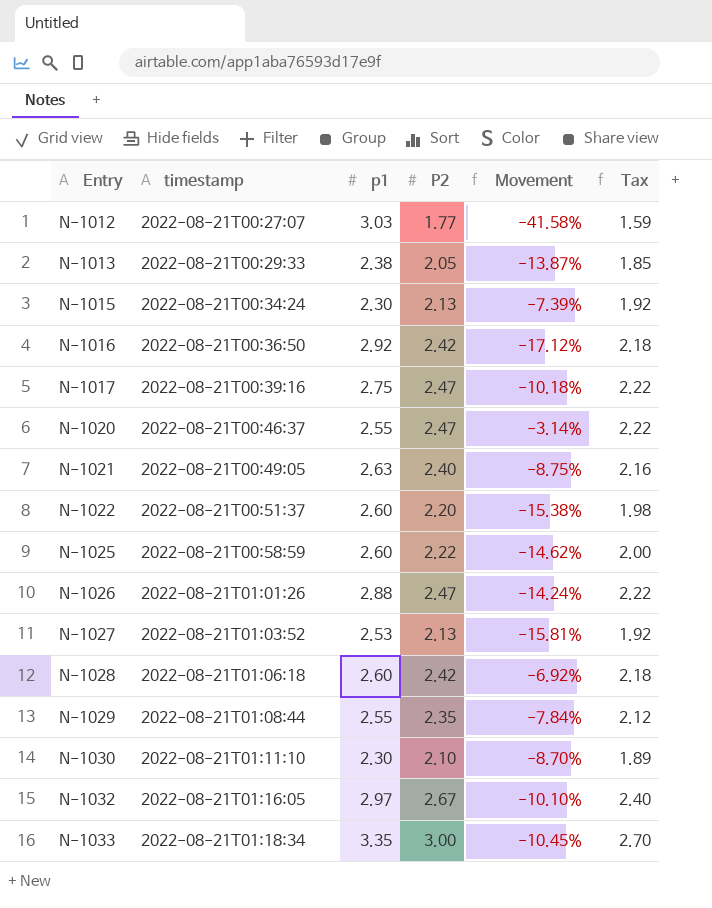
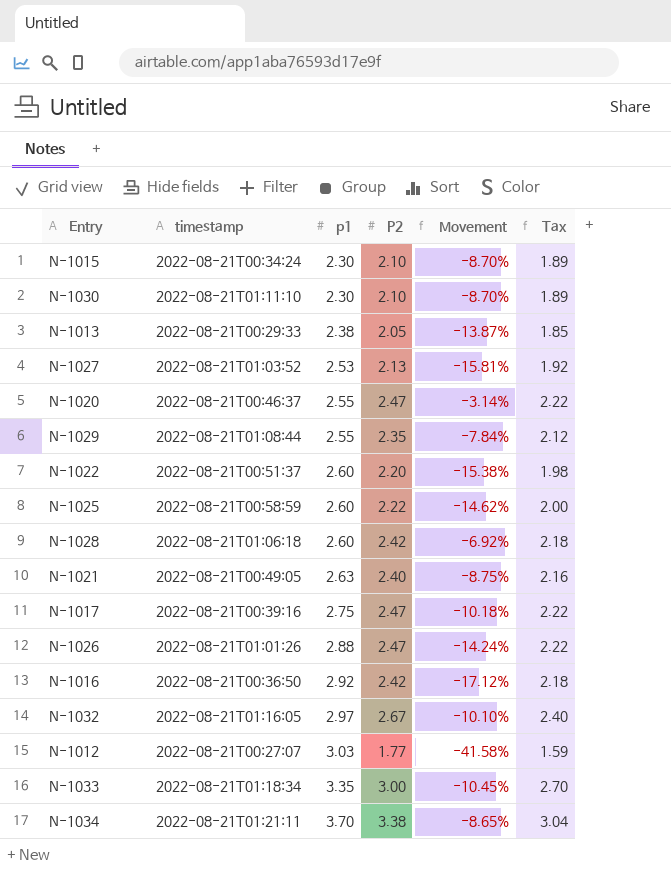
row order: Entry ascending -> p1 ascending
N-1015 | P2: 2.13 -> 2.10
N-1015 | Movement: -7.39% -> -8.70%
N-1015 | Tax: 1.92 -> 1.89
row N-1034: none -> 2022-08-21T01:21:11 | 3.70 | 3.38 | -8.65% | 3.04

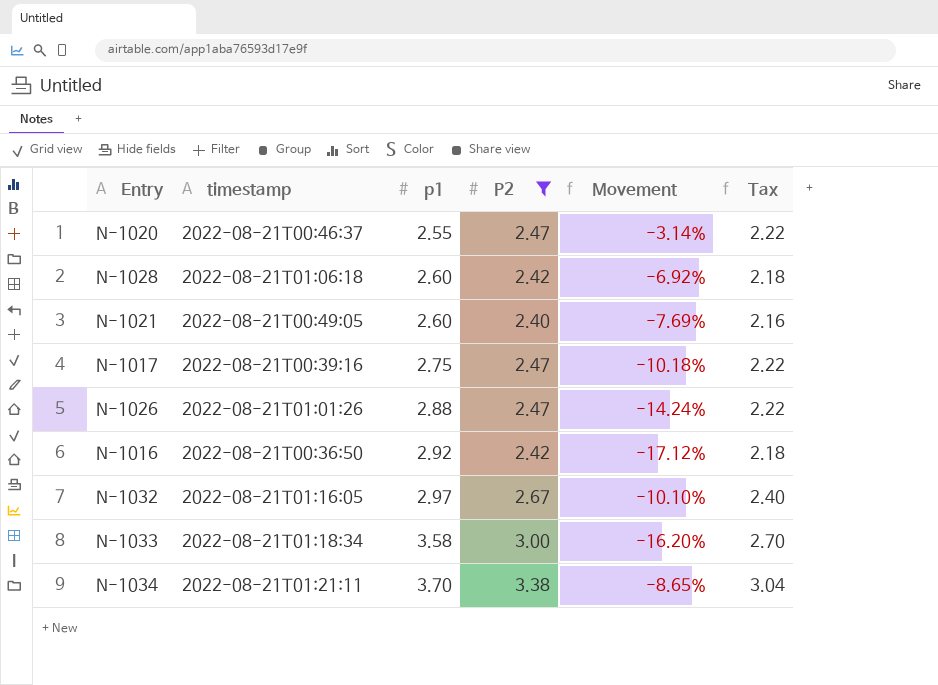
filter: none -> P2 >= 2.40
N-1021 | p1: 2.63 -> 2.60
N-1021 | Movement: -8.75% -> -7.69%
N-1033 | p1: 3.35 -> 3.58
N-1033 | Movement: -10.45% -> -16.20%

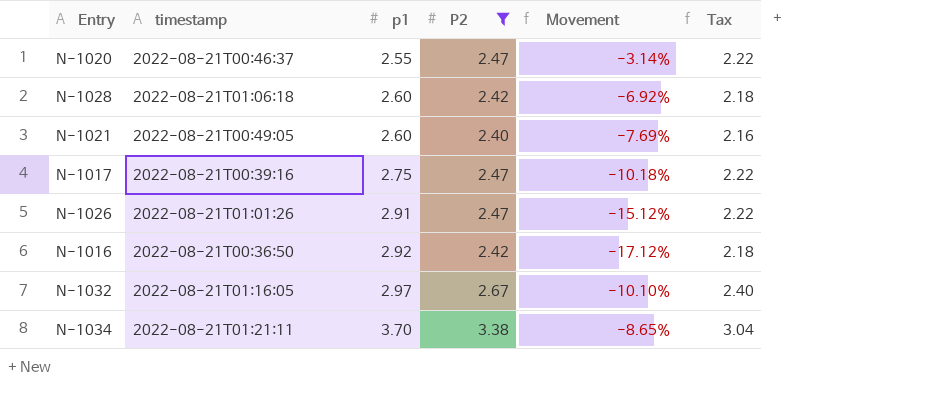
row N-1033: 2022-08-21T01:18:34 | 3.58 | 3.00 | -16.20% | 2.70 -> none
N-1026 | p1: 2.88 -> 2.91
N-1026 | Movement: -14.24% -> -15.12%

